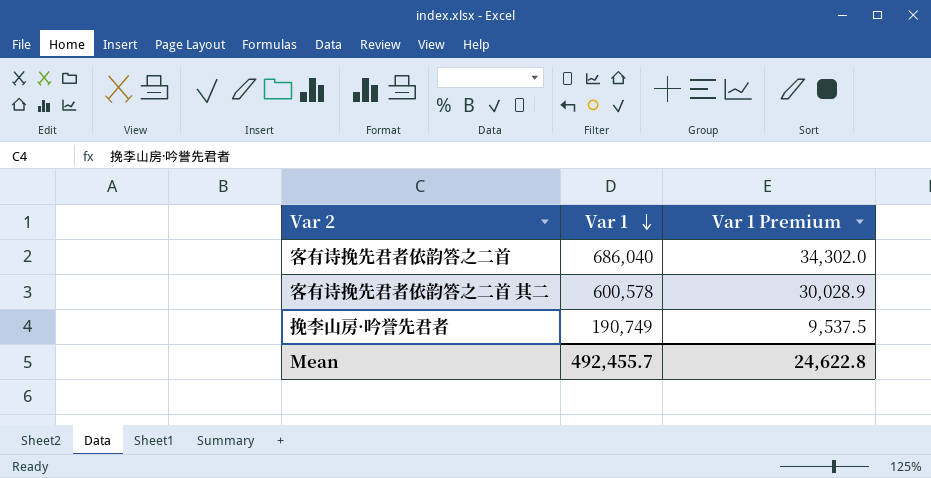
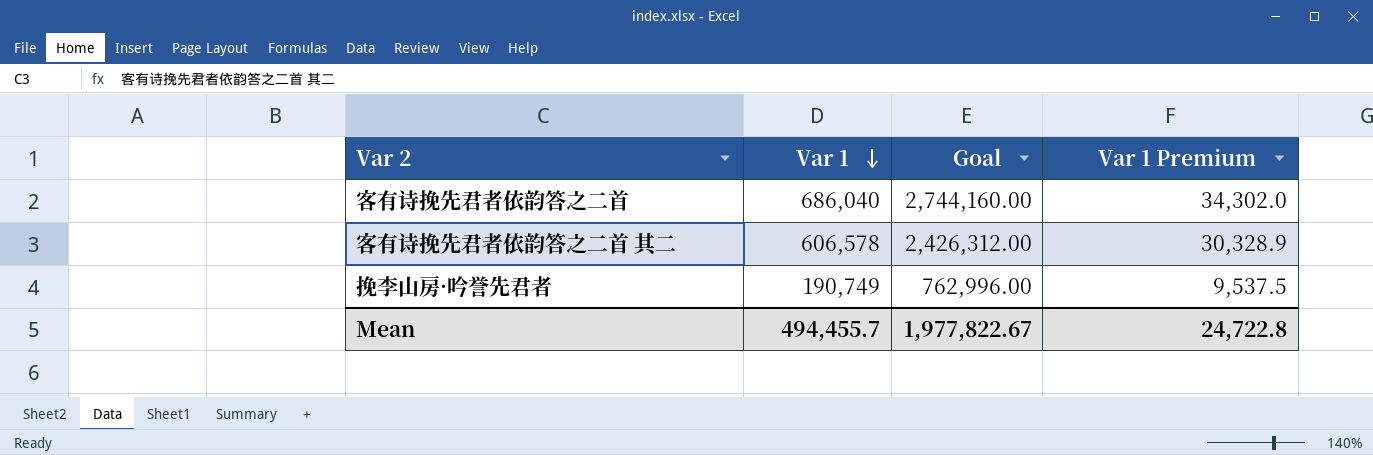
column Goal | formula: none -> [Var 1] * 4
客有诗挽先君者依韵答之二首 其二 | Var 1: 600,578 -> 606,578
客有诗挽先君者依韵答之二首 其二 | Var 1 Premium: 30,028.9 -> 30,328.9
Mean | Var 1: 492,455.7 -> 494,455.7
Mean | Var 1 Premium: 24,622.8 -> 24,722.8

